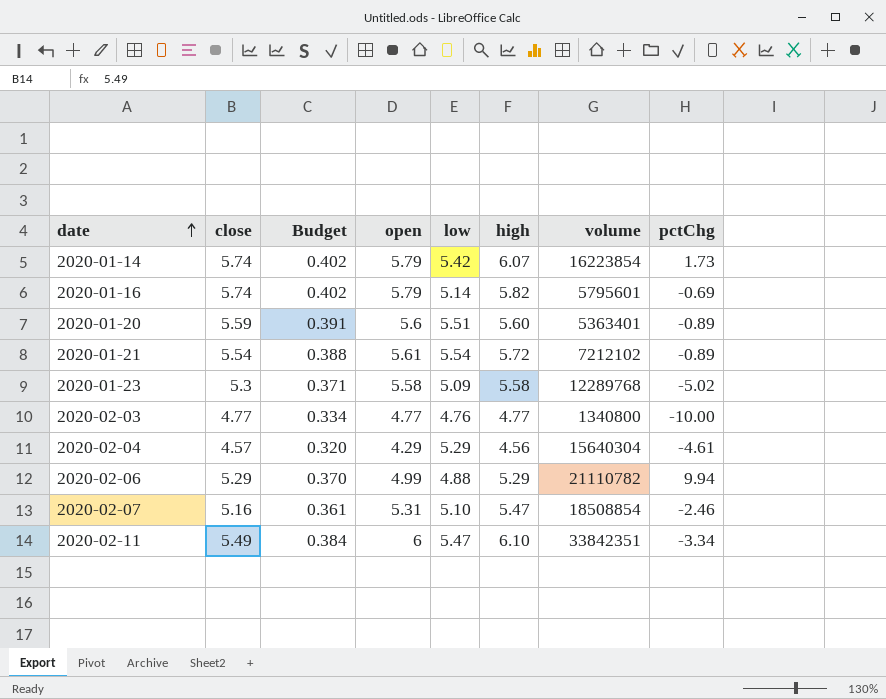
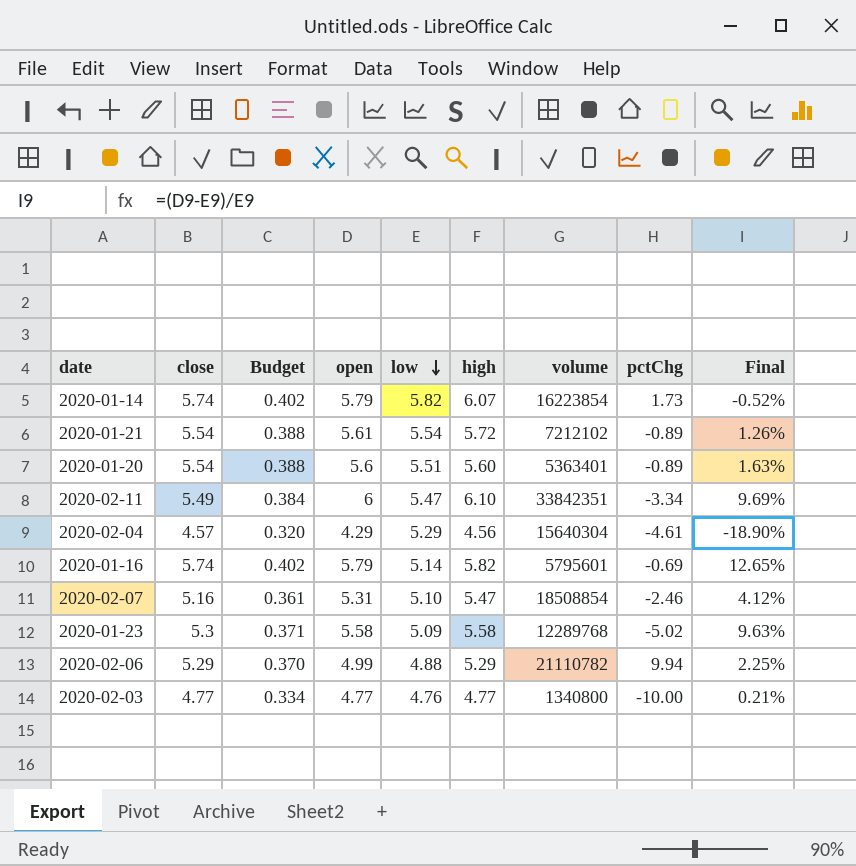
row order: date ascending -> low descending
column Final | formula: none -> ([open] - [low]) / [low]
2020-01-14 | low: 5.42 -> 5.82
2020-01-20 | close: 5.59 -> 5.54
2020-01-20 | Budget: 0.391 -> 0.388

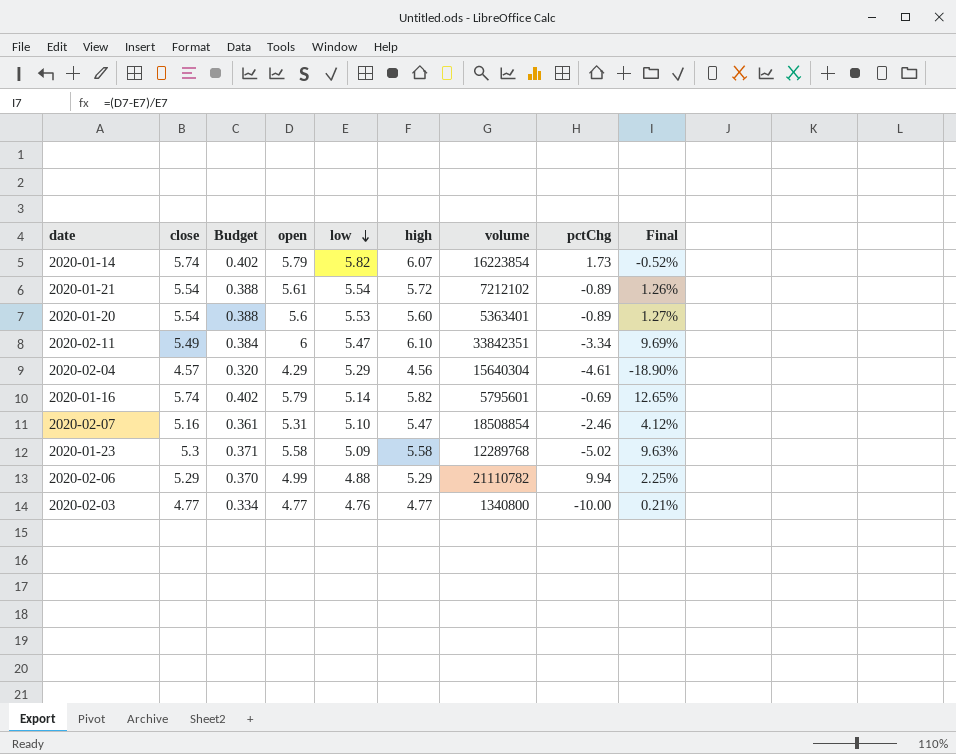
2020-01-20 | low: 5.51 -> 5.53
2020-01-20 | Final: 1.63% -> 1.27%

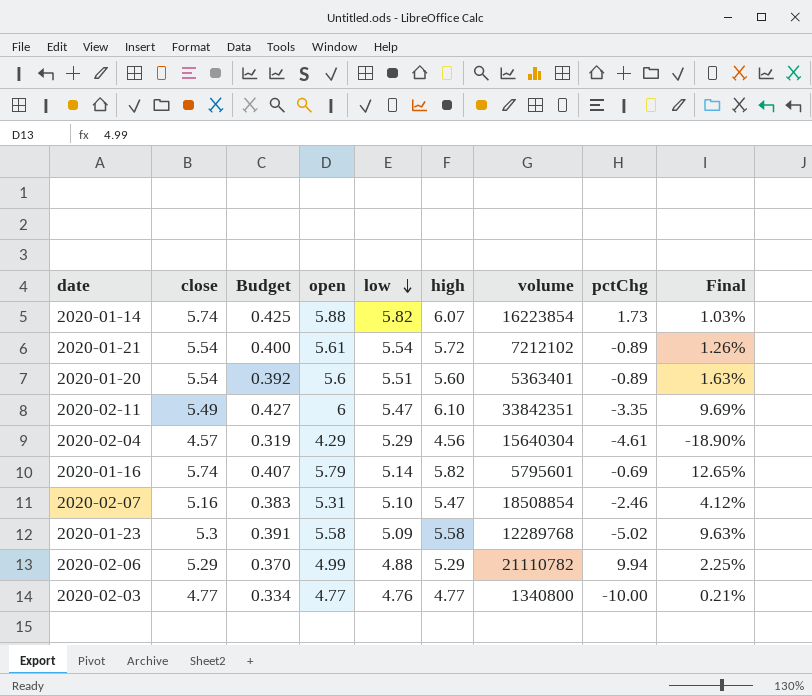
column Budget | formula: [close] * 0.07 -> [high] * 0.07
2020-01-14 | open: 5.79 -> 5.88
2020-01-14 | Final: -0.52% -> 1.03%
2020-01-20 | low: 5.53 -> 5.51
2020-01-20 | Final: 1.27% -> 1.63%
2020-02-11 | pctChg: -3.34 -> -3.35

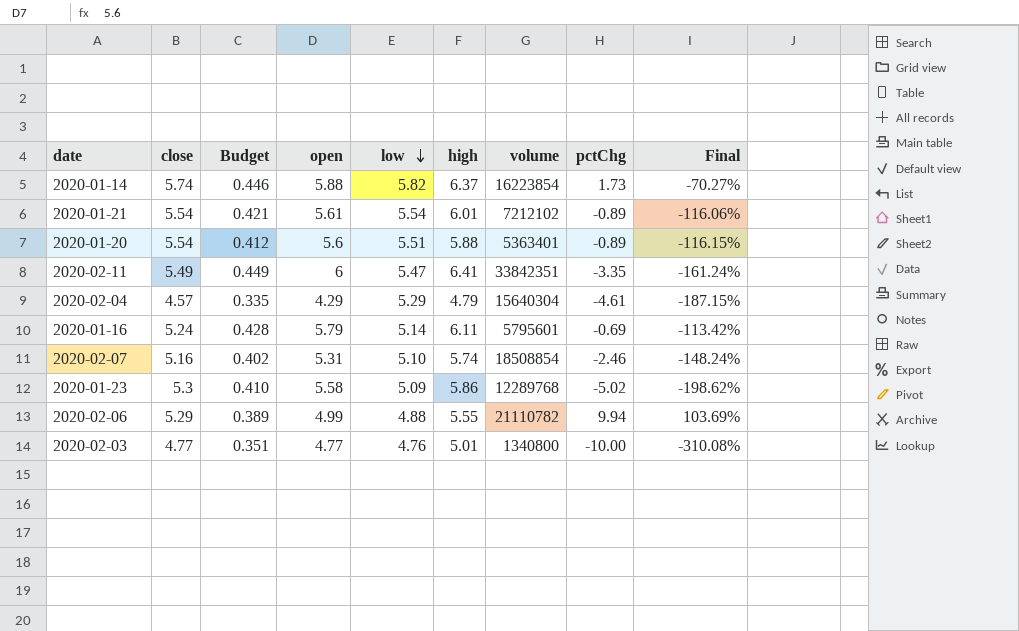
column Final | formula: ([open] - [low]) / [low] -> ([pctChg] - [low]) / [low]
2020-01-14 | Budget: 0.425 -> 0.446
2020-01-14 | high: 6.07 -> 6.37
2020-01-21 | Budget: 0.400 -> 0.421
2020-01-21 | high: 5.72 -> 6.01
2020-01-20 | Budget: 0.392 -> 0.412
2020-01-20 | high: 5.60 -> 5.88
2020-02-11 | Budget: 0.427 -> 0.449
2020-02-11 | high: 6.10 -> 6.41
2020-02-04 | Budget: 0.319 -> 0.335
2020-02-04 | high: 4.56 -> 4.79
2020-01-16 | close: 5.74 -> 5.24
2020-01-16 | Budget: 0.407 -> 0.428
2020-01-16 | high: 5.82 -> 6.11
2020-02-07 | Budget: 0.383 -> 0.402
2020-02-07 | high: 5.47 -> 5.74
2020-01-23 | Budget: 0.391 -> 0.410
2020-01-23 | high: 5.58 -> 5.86
2020-02-06 | Budget: 0.370 -> 0.389
2020-02-06 | high: 5.29 -> 5.55
2020-02-03 | Budget: 0.334 -> 0.351
2020-02-03 | high: 4.77 -> 5.01

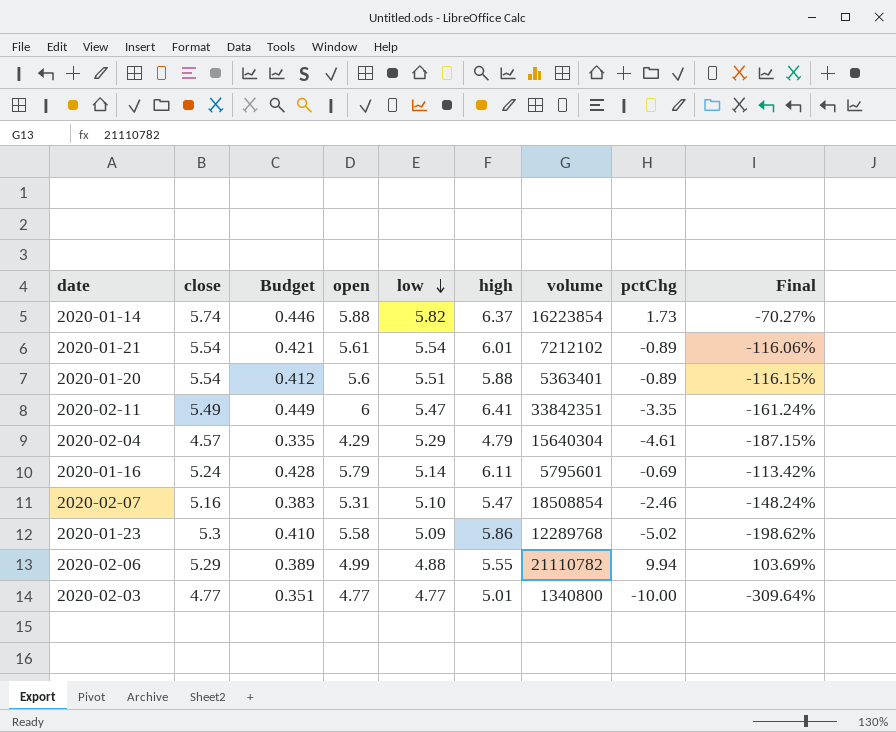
2020-02-07 | Budget: 0.402 -> 0.383
2020-02-07 | high: 5.74 -> 5.47
2020-02-03 | low: 4.76 -> 4.77
2020-02-03 | Final: -310.08% -> -309.64%

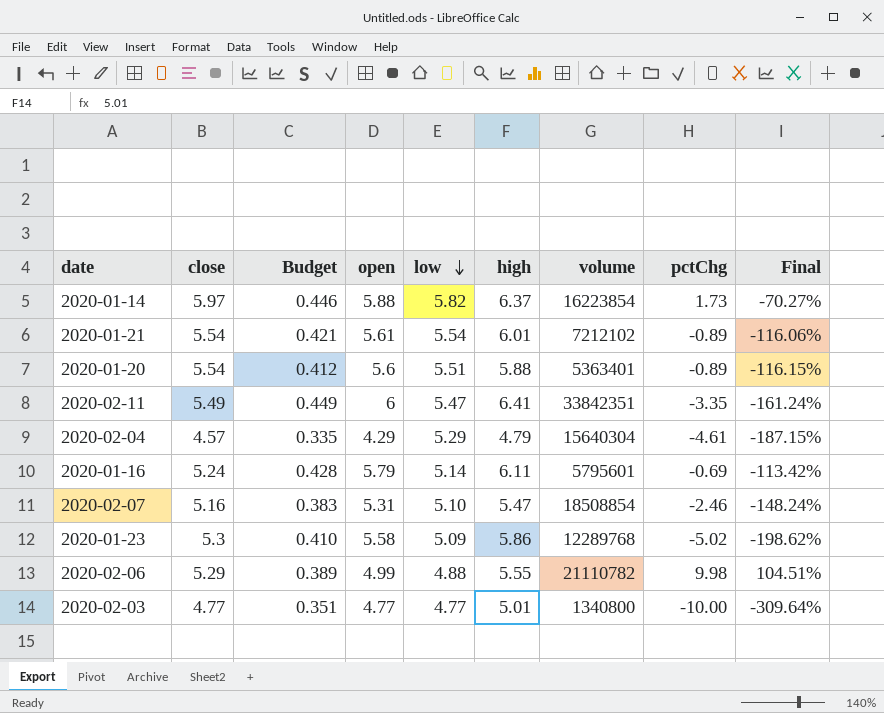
2020-01-14 | close: 5.74 -> 5.97
2020-02-06 | pctChg: 9.94 -> 9.98
2020-02-06 | Final: 103.69% -> 104.51%

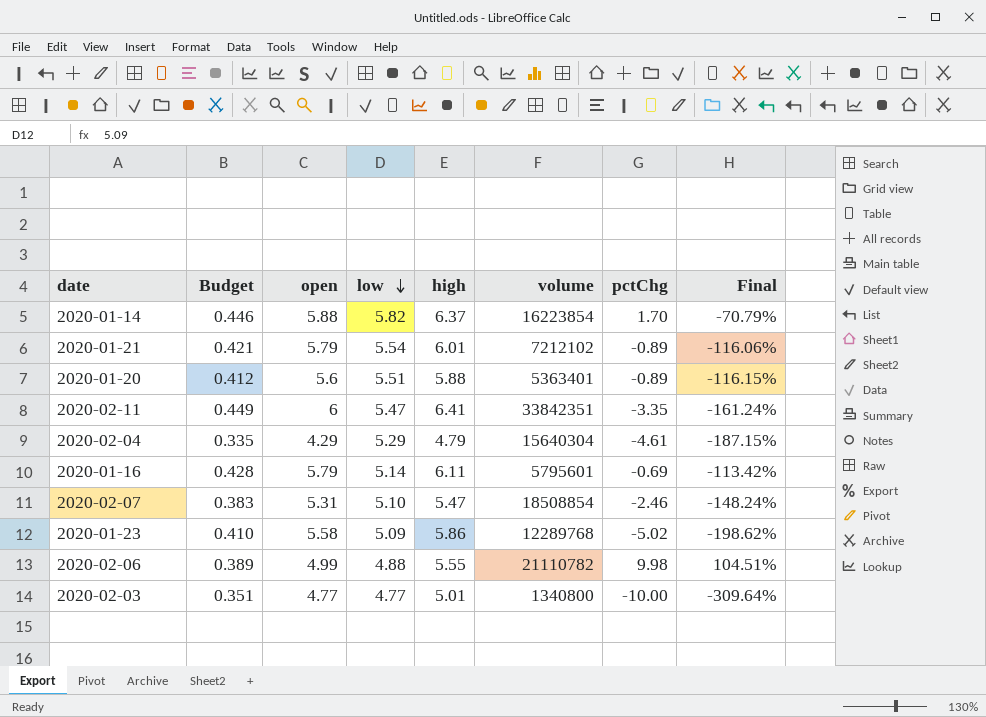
column close | position: 2 -> none
2020-01-14 | pctChg: 1.73 -> 1.70
2020-01-14 | Final: -70.27% -> -70.79%
2020-01-21 | open: 5.61 -> 5.79

